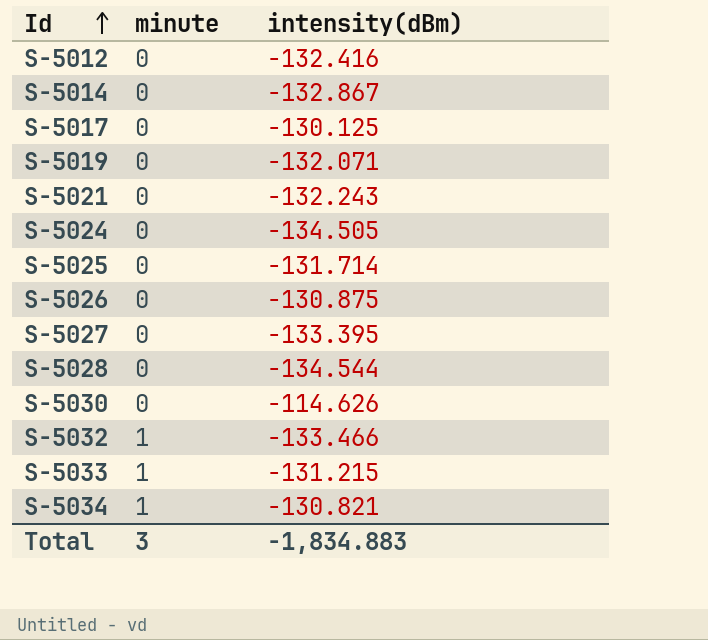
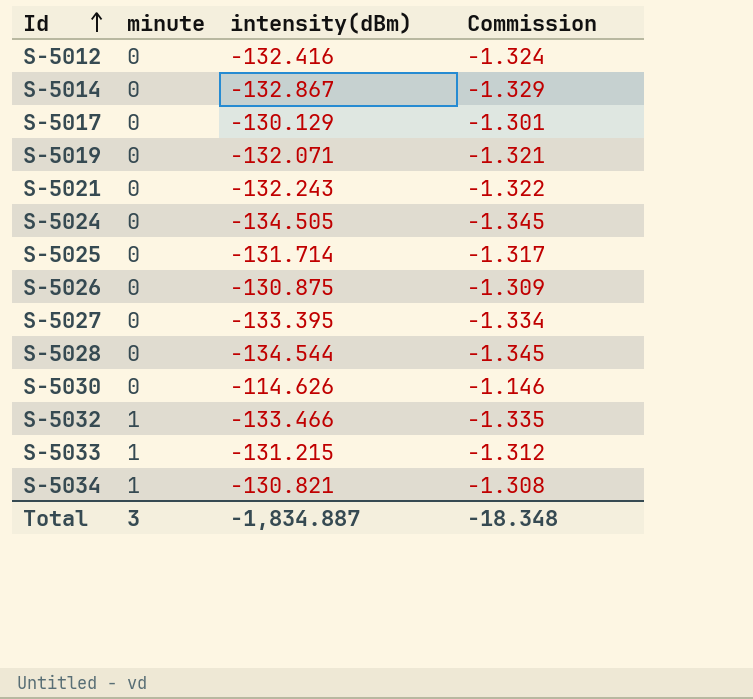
column Commission | formula: none -> [intensity(dBm)] * 0.01
S-5017 | intensity(dBm): -130.125 -> -130.129
Total | intensity(dBm): -1,834.883 -> -1,834.887

